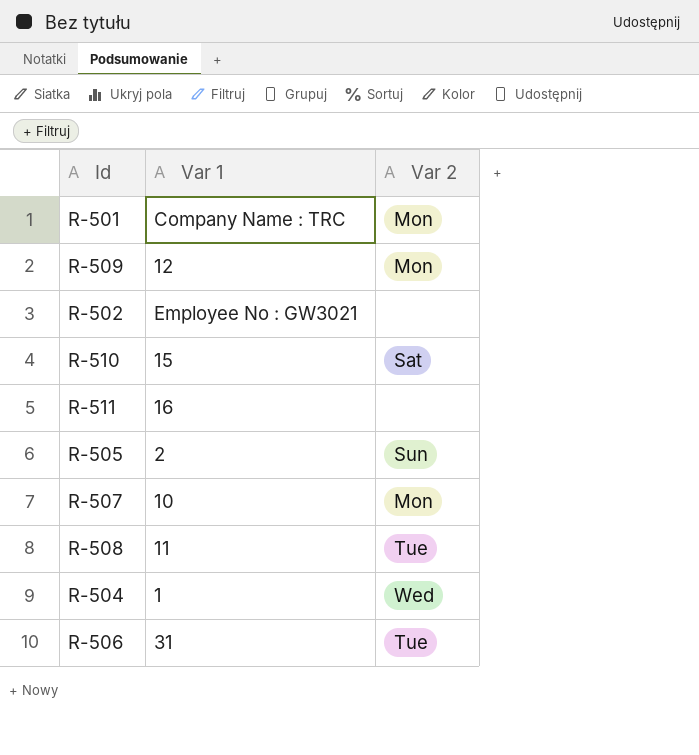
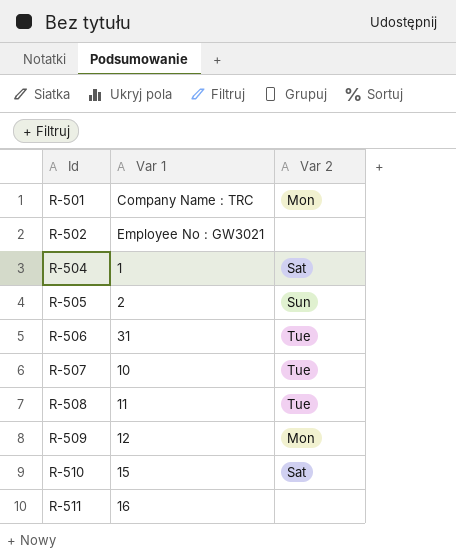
row order: none -> Id ascending
R-504 | Var 2: Wed -> Sat
R-507 | Var 2: Mon -> Tue

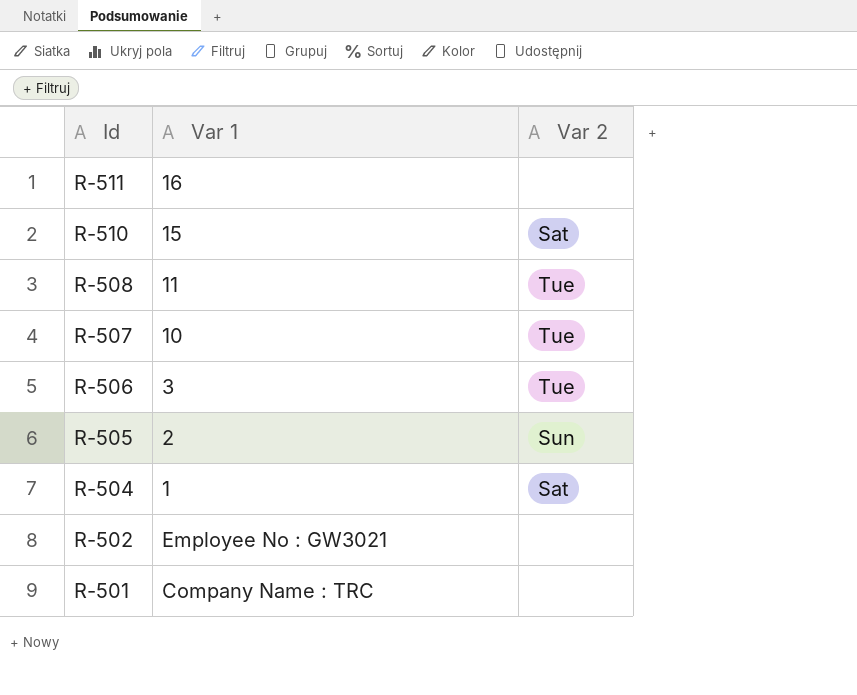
row order: Id ascending -> Id descending
row R-509: 12 | Mon -> none
R-506 | Var 1: 31 -> 3
R-501 | Var 2: Mon -> none

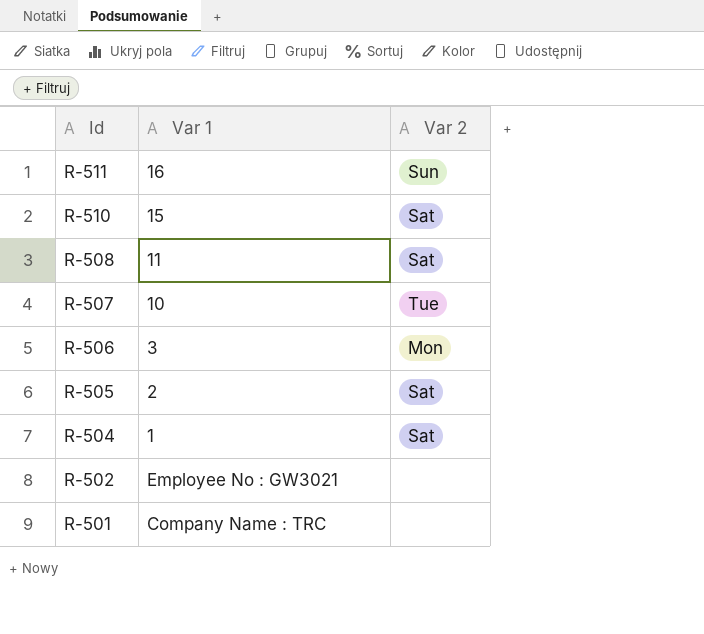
R-511 | Var 2: none -> Sun
R-508 | Var 2: Tue -> Sat
R-506 | Var 2: Tue -> Mon
R-505 | Var 2: Sun -> Sat

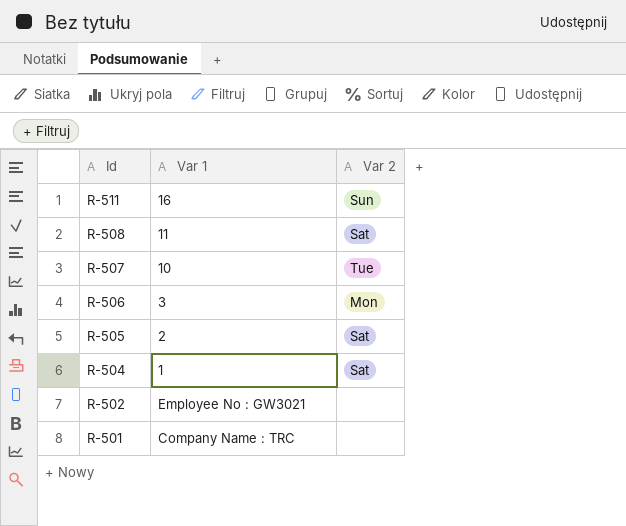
row R-510: 15 | Sat -> none

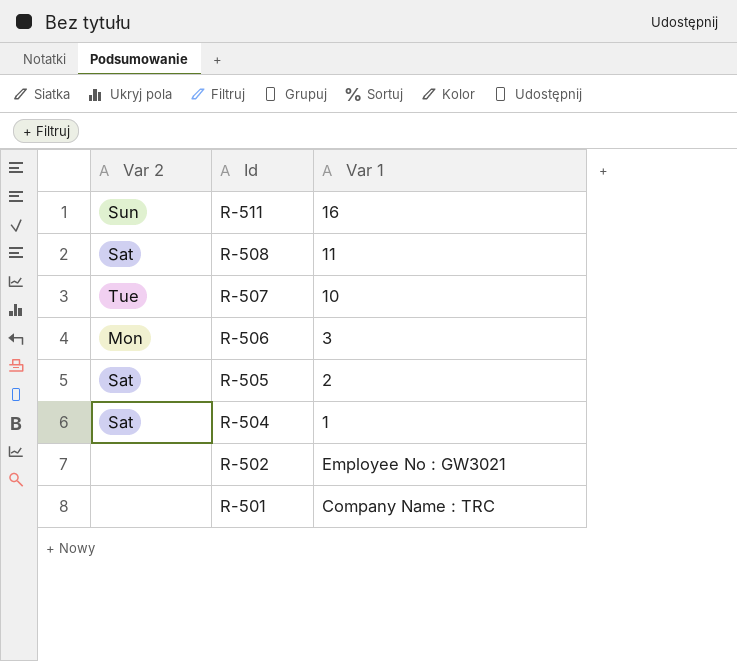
column Var 2 | position: 3 -> 1

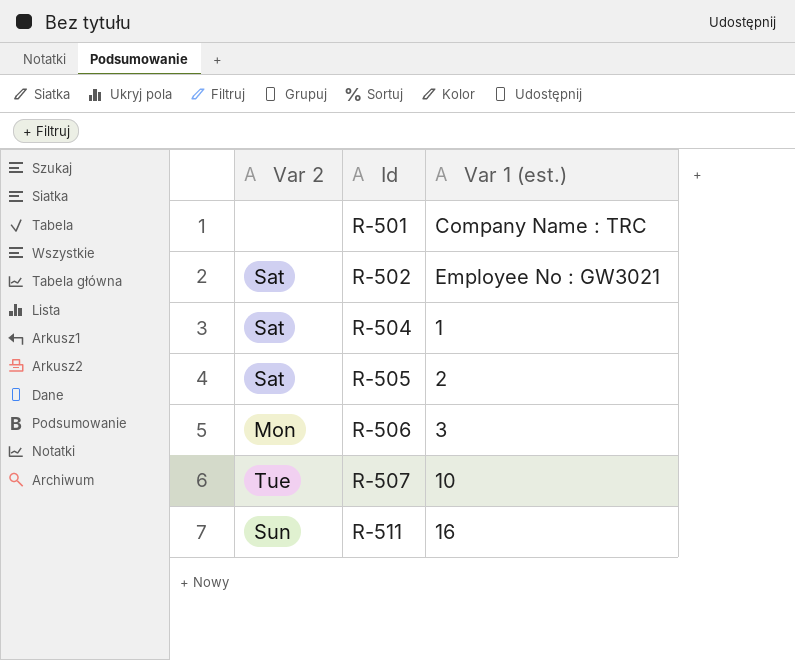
row order: Id descending -> Id ascending
column name: Var 1 -> Var 1 (est.)
row R-508: Sat | 11 -> none
R-502 | Var 2: none -> Sat

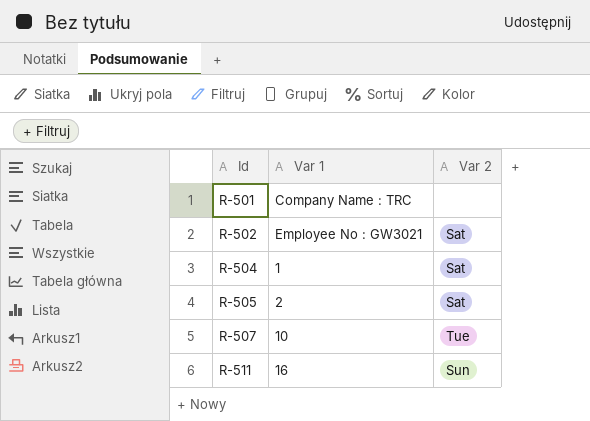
column name: Var 1 (est.) -> Var 1
column Var 2 | position: 1 -> 3
row R-506: Mon | 3 -> none

